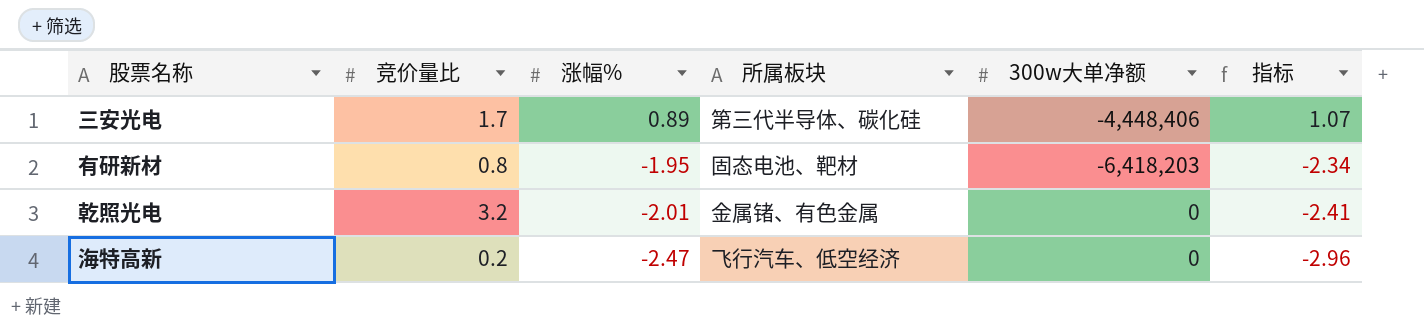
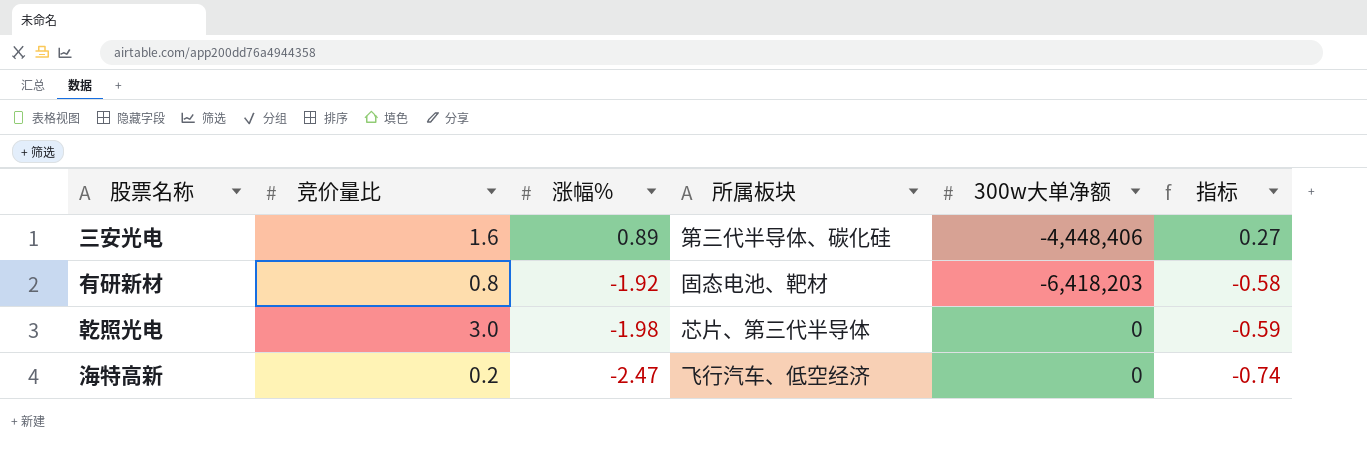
column 指标 | formula: [涨幅%] * 1.2 -> [涨幅%] * 0.3
三安光电 | 竞价量比: 1.7 -> 1.6
有研新材 | 涨幅%: -1.95 -> -1.92
乾照光电 | 竞价量比: 3.2 -> 3.0
乾照光电 | 涨幅%: -2.01 -> -1.98
乾照光电 | 所属板块: 金属锗、有色金属 -> 芯片、第三代半导体

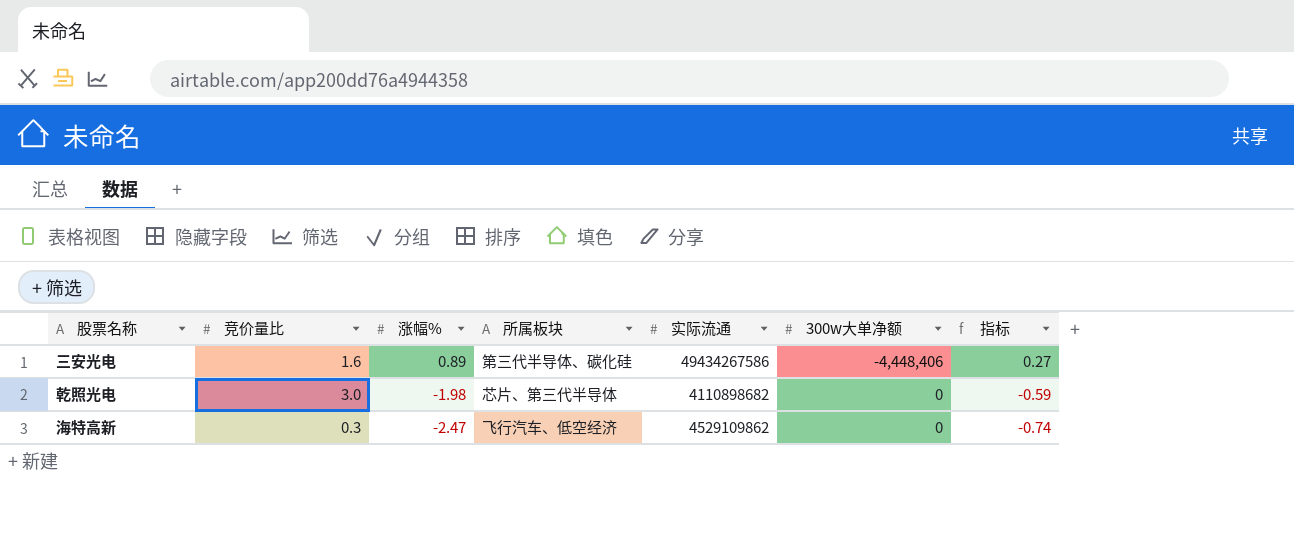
column 实际流通 | position: none -> 5
row 有研新材: 0.8 | -1.92 | 固态电池、靶材 | -6,418,203 | -0.58 -> none
海特高新 | 竞价量比: 0.2 -> 0.3

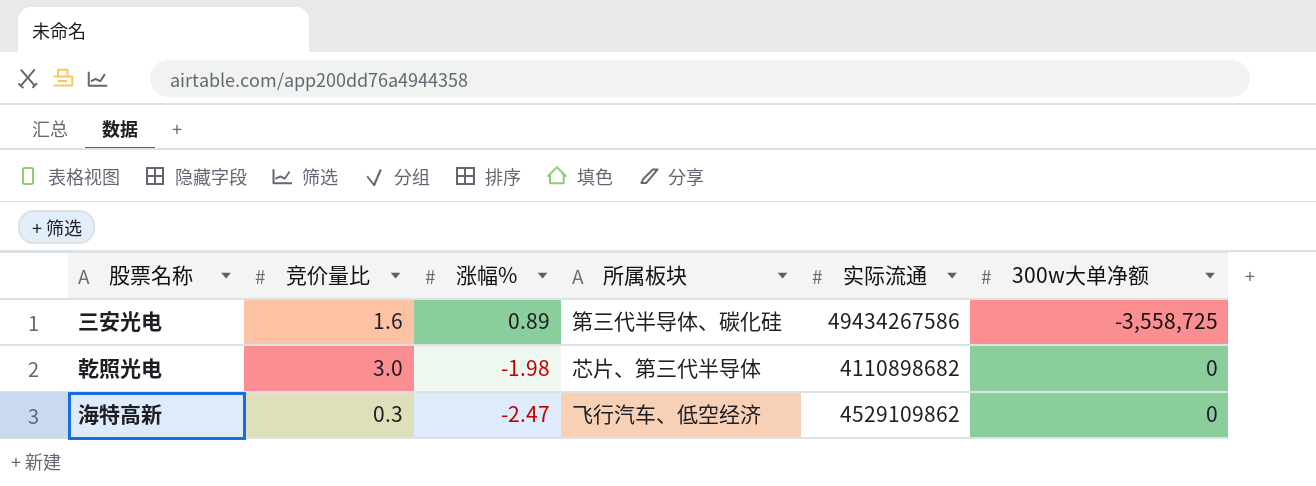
column 指标 | formula: [涨幅%] * 0.3 -> none
三安光电 | 300w大单净额: -4,448,406 -> -3,558,725

